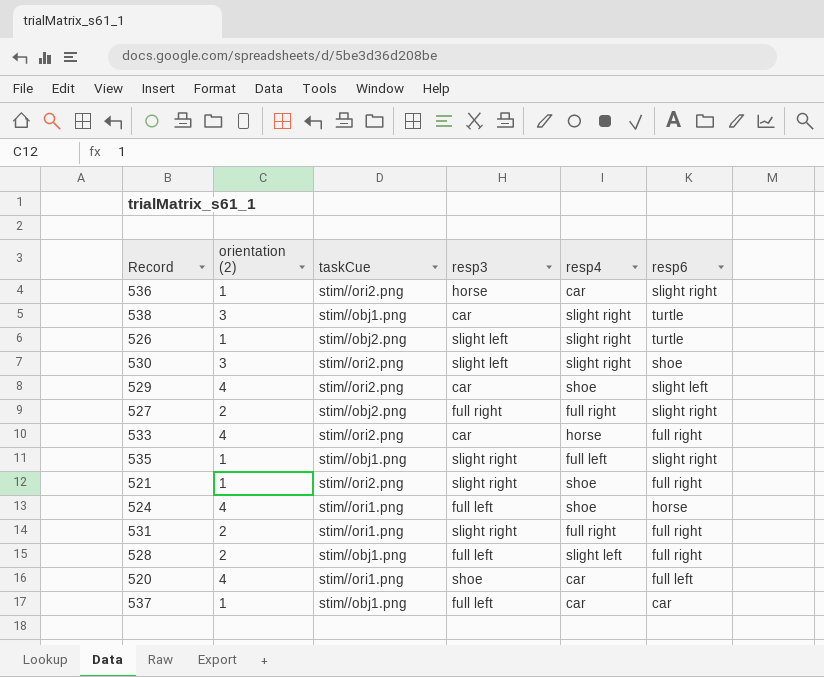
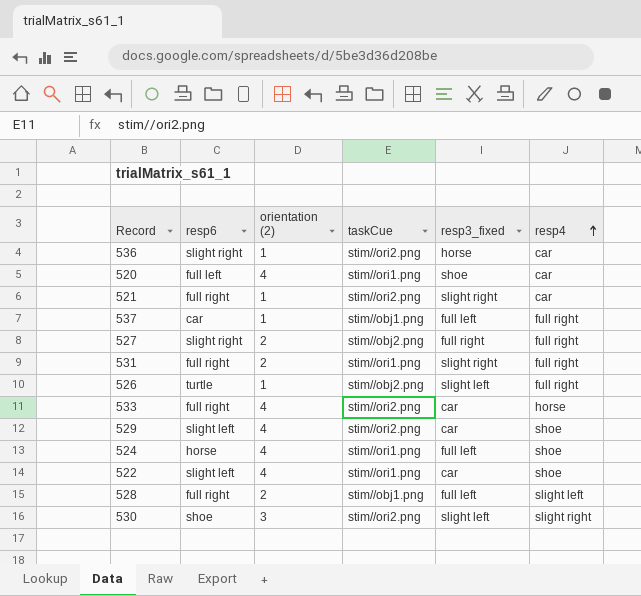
row order: none -> resp4 ascending
column resp6 | position: 6 -> 2
column name: resp3 -> resp3_fixed
row 538: 3 | stim//obj1.png | car | slight right | turtle -> none
row 535: 1 | stim//obj1.png | slight right | full left | slight right -> none
521 | resp4: shoe -> car
537 | resp4: car -> full right
526 | resp4: slight right -> full right
row 522: none -> slight left | 4 | stim//ori1.png | car | shoe

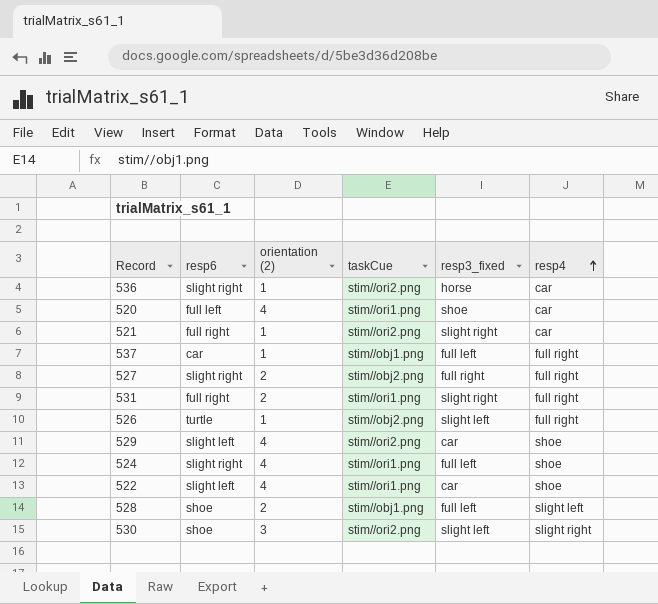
row 533: full right | 4 | stim//ori2.png | car | horse -> none
524 | resp6: horse -> slight right
528 | resp6: full right -> shoe

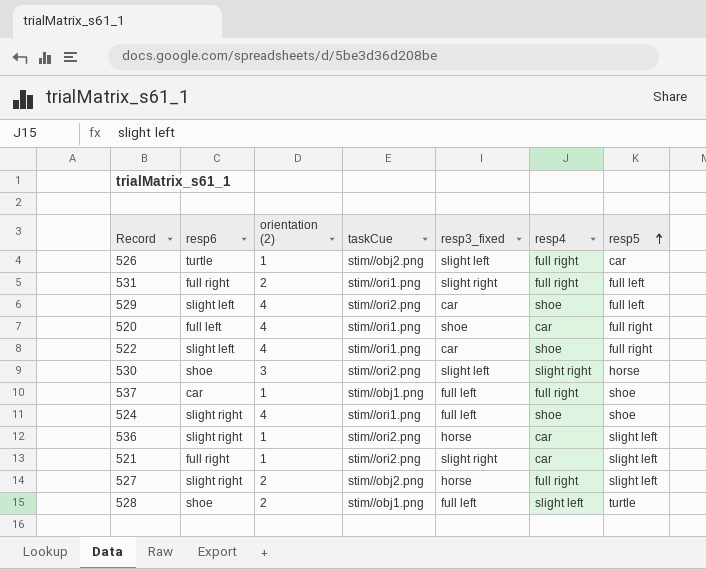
row order: resp4 ascending -> resp5 ascending
column resp5 | position: none -> 7
527 | resp3_fixed: full right -> horse

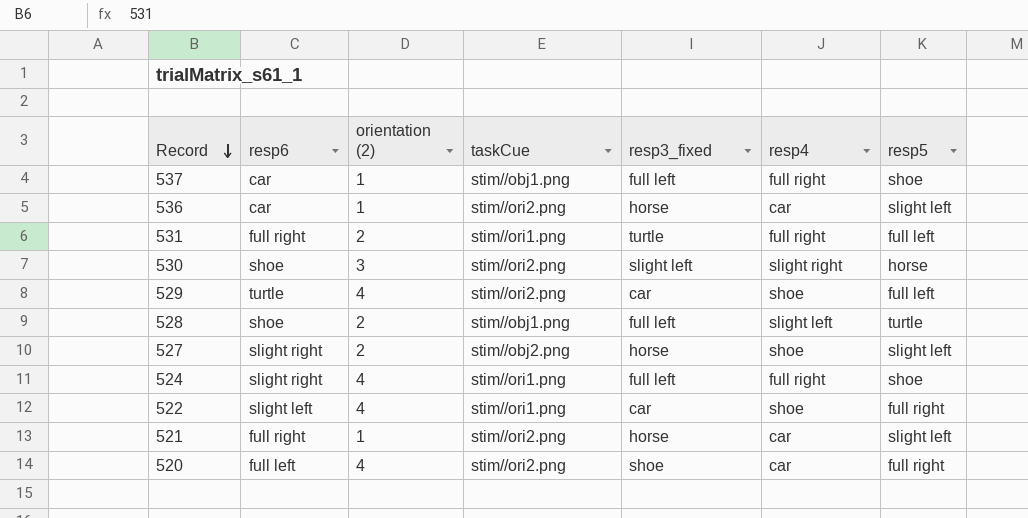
row order: resp5 ascending -> Record descending
row 526: turtle | 1 | stim//obj2.png | slight left | full right | car -> none
536 | resp6: slight right -> car
531 | resp3_fixed: slight right -> turtle
529 | resp6: slight left -> turtle
527 | resp4: full right -> shoe
524 | resp4: shoe -> full right
521 | resp3_fixed: slight right -> horse
520 | taskCue: stim//ori1.png -> stim//ori2.png

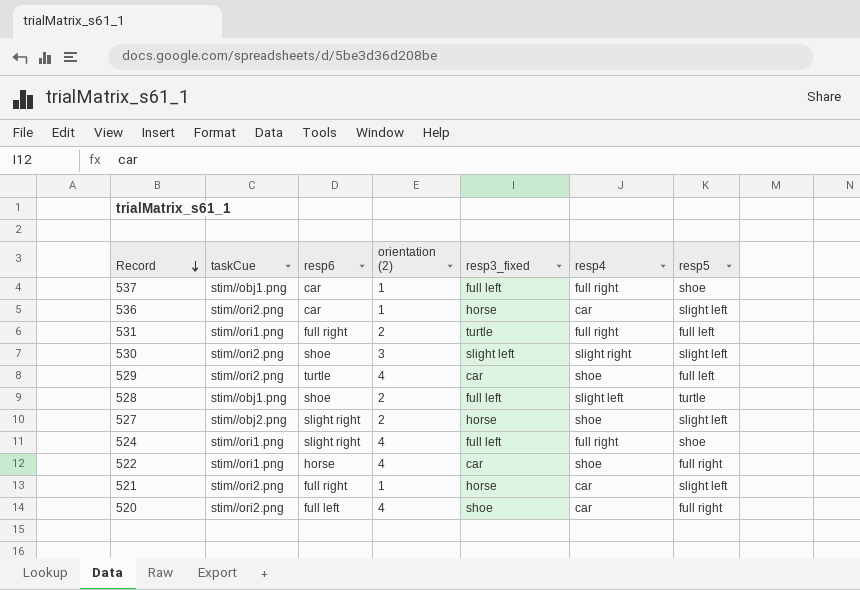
column taskCue | position: 4 -> 2
530 | resp5: horse -> slight left
522 | resp6: slight left -> horse

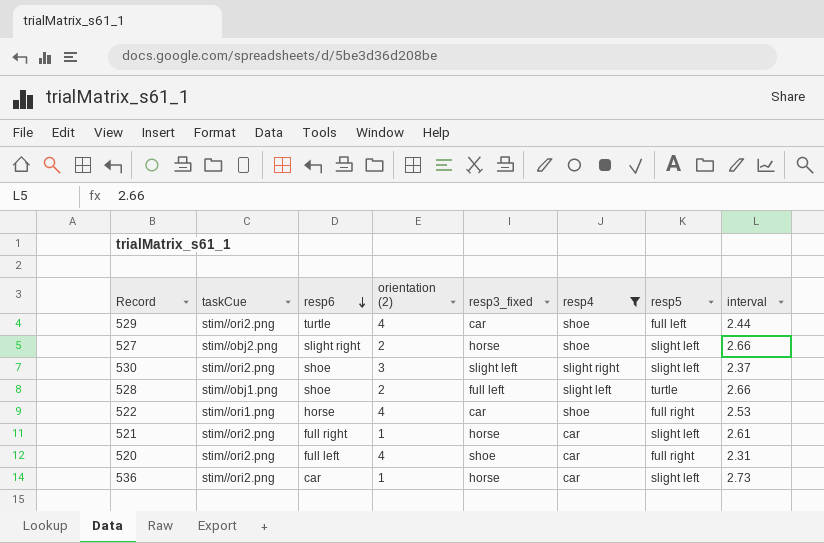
filter: none -> resp4 != full right
row order: Record descending -> resp6 descending
column interval | position: none -> 8

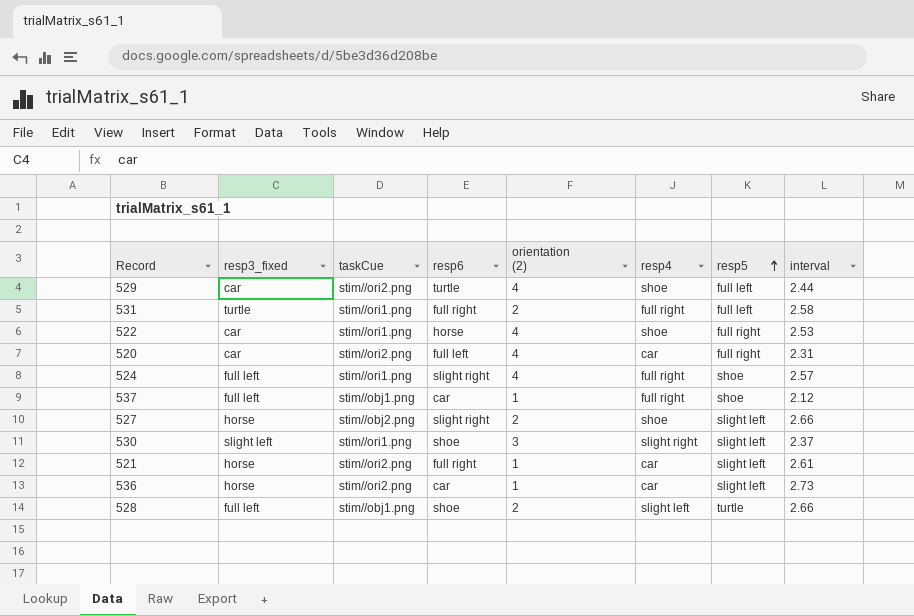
filter: resp4 != full right -> none
row order: resp6 descending -> resp5 ascending
column resp3_fixed | position: 5 -> 2
520 | resp3_fixed: shoe -> car
530 | taskCue: stim//ori2.png -> stim//ori1.png

